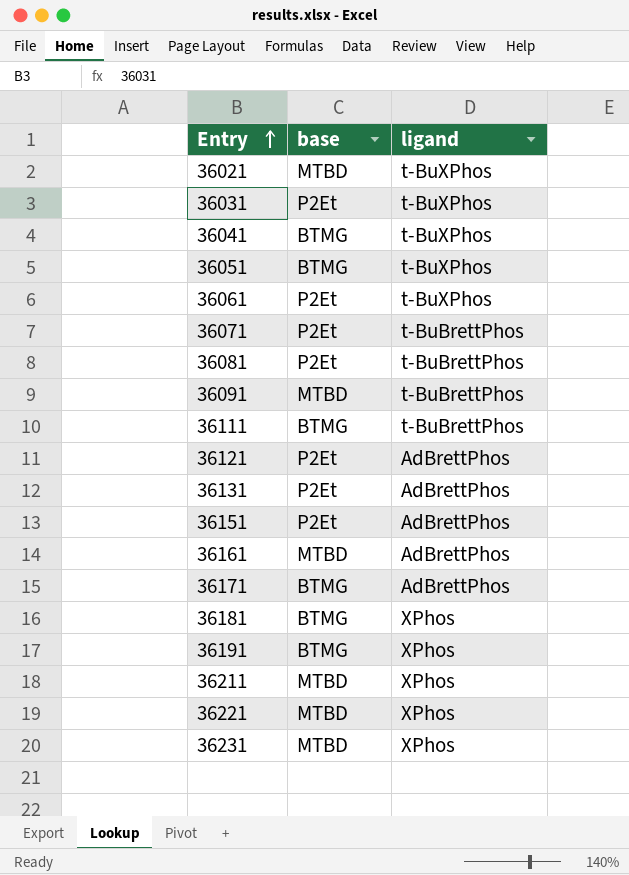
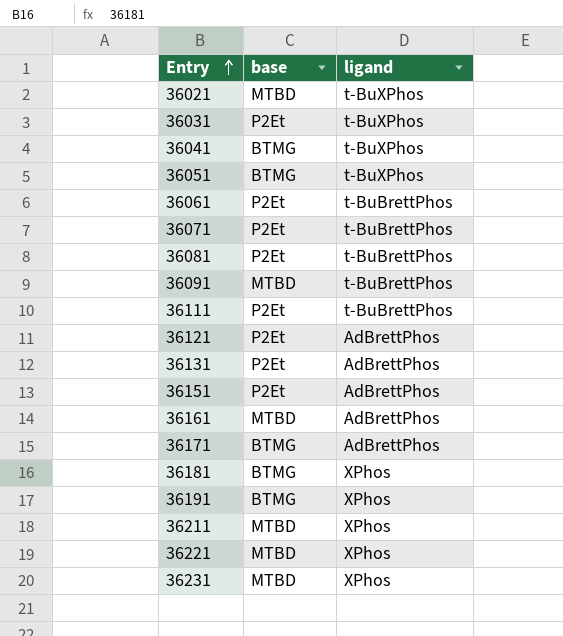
36061 | ligand: t-BuXPhos -> t-BuBrettPhos
36111 | base: BTMG -> P2Et

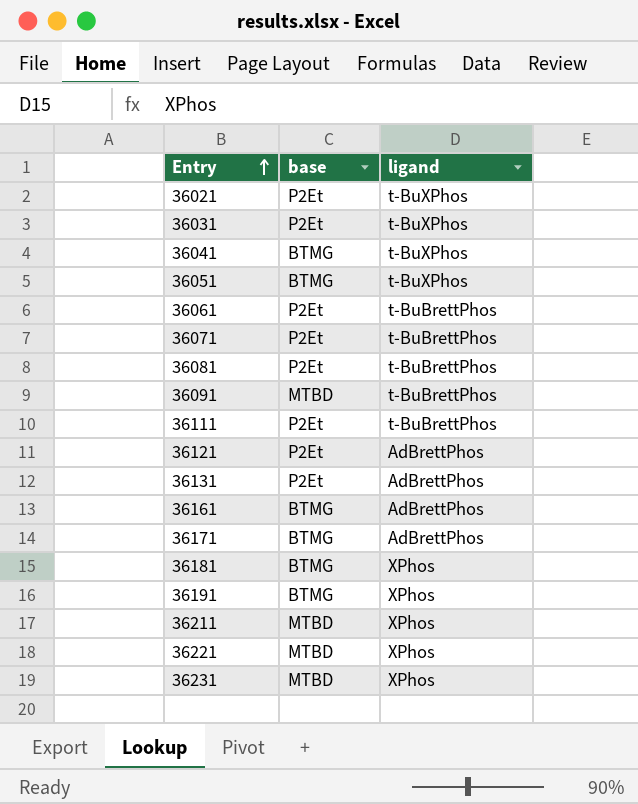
row 36151: P2Et | AdBrettPhos -> none
36021 | base: MTBD -> P2Et
36161 | base: MTBD -> BTMG

